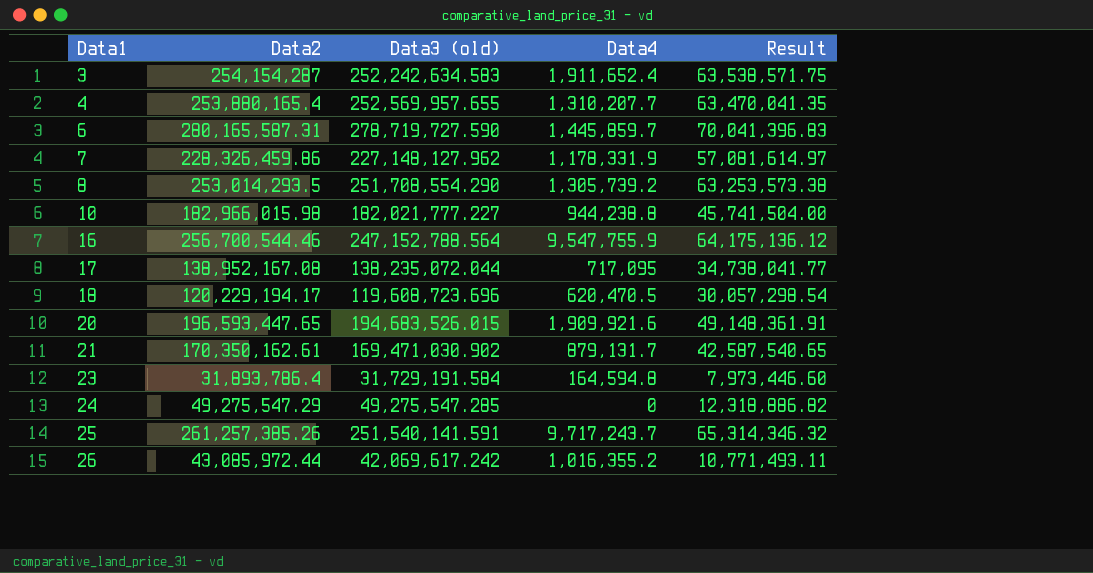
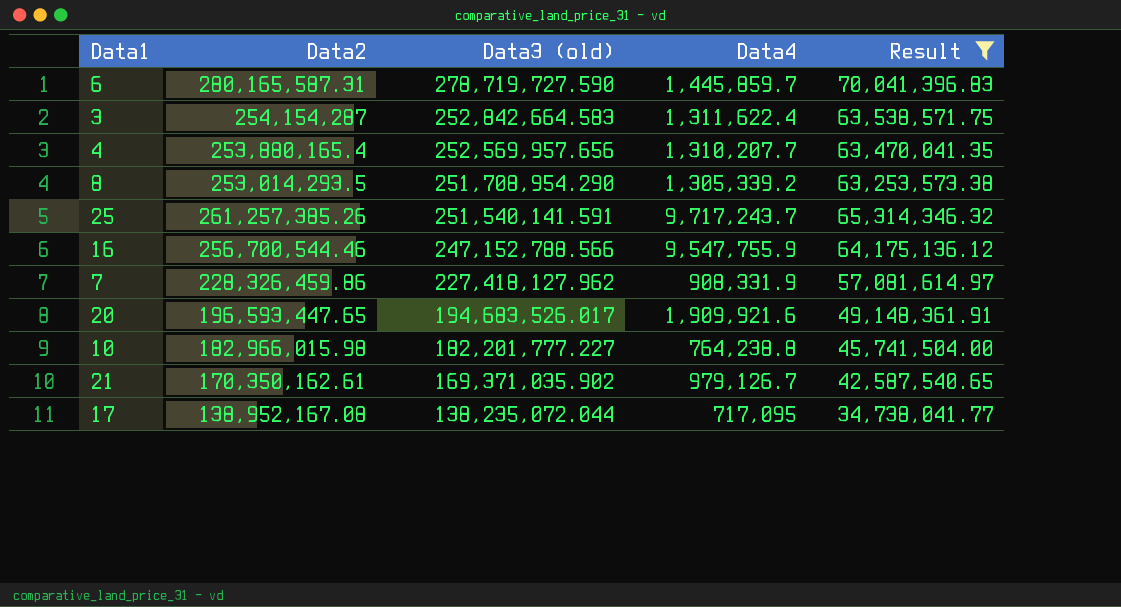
filter: none -> Result >= 34,738,041.77
row order: Data1 ascending -> Data3 (old) descending
3 | Data3 (old): 252,242,634.583 -> 252,842,664.583
3 | Data4: 1,911,652.4 -> 1,311,622.4
4 | Data3 (old): 252,569,957.655 -> 252,569,957.656
8 | Data3 (old): 251,708,554.290 -> 251,708,954.290
8 | Data4: 1,305,739.2 -> 1,305,339.2
16 | Data3 (old): 247,152,788.564 -> 247,152,788.566
7 | Data3 (old): 227,148,127.962 -> 227,418,127.962
7 | Data4: 1,178,331.9 -> 908,331.9
20 | Data3 (old): 194,683,526.015 -> 194,683,526.017
10 | Data3 (old): 182,021,777.227 -> 182,201,777.227
10 | Data4: 944,238.8 -> 764,238.8
21 | Data3 (old): 169,471,030.902 -> 169,371,035.902
21 | Data4: 879,131.7 -> 979,126.7

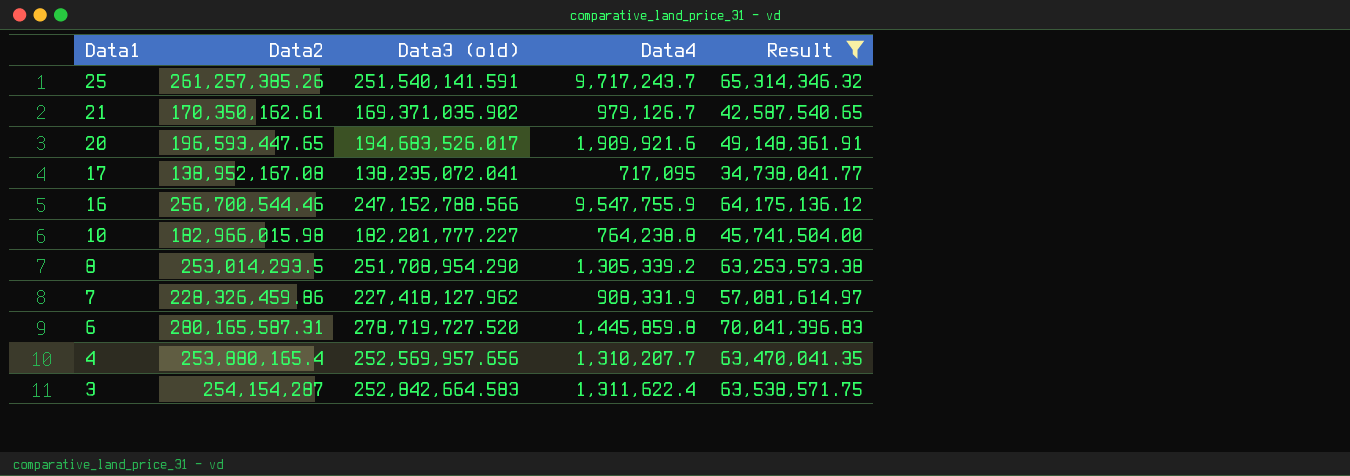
row order: Data3 (old) descending -> Data1 descending
17 | Data3 (old): 138,235,072.044 -> 138,235,072.041
6 | Data3 (old): 278,719,727.590 -> 278,719,727.520
6 | Data4: 1,445,859.7 -> 1,445,859.8

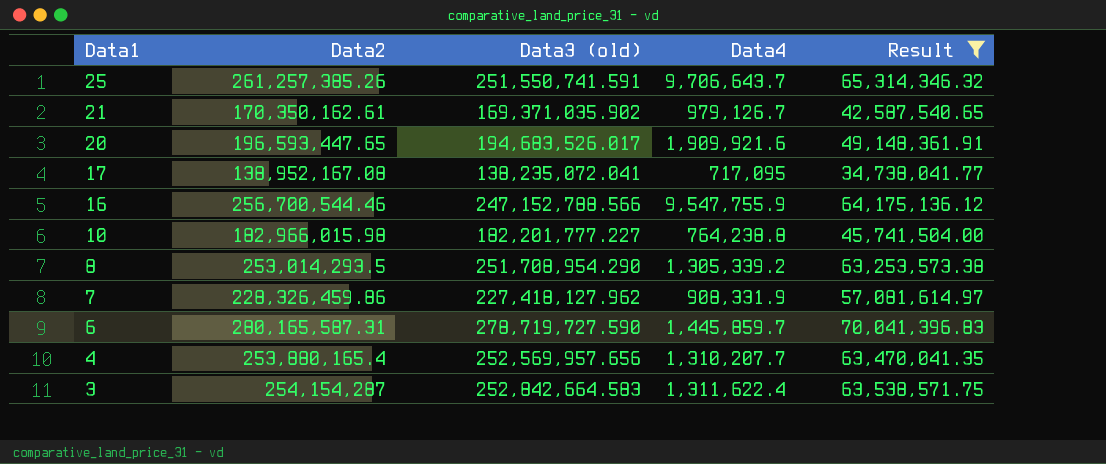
25 | Data3 (old): 251,540,141.591 -> 251,550,741.591
25 | Data4: 9,717,243.7 -> 9,706,643.7
6 | Data3 (old): 278,719,727.520 -> 278,719,727.590
6 | Data4: 1,445,859.8 -> 1,445,859.7

